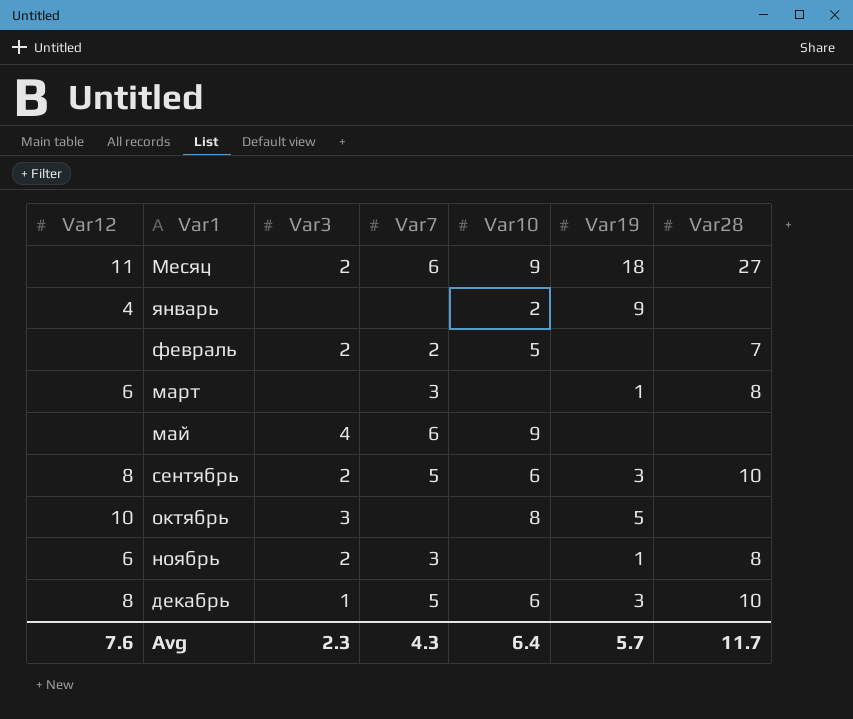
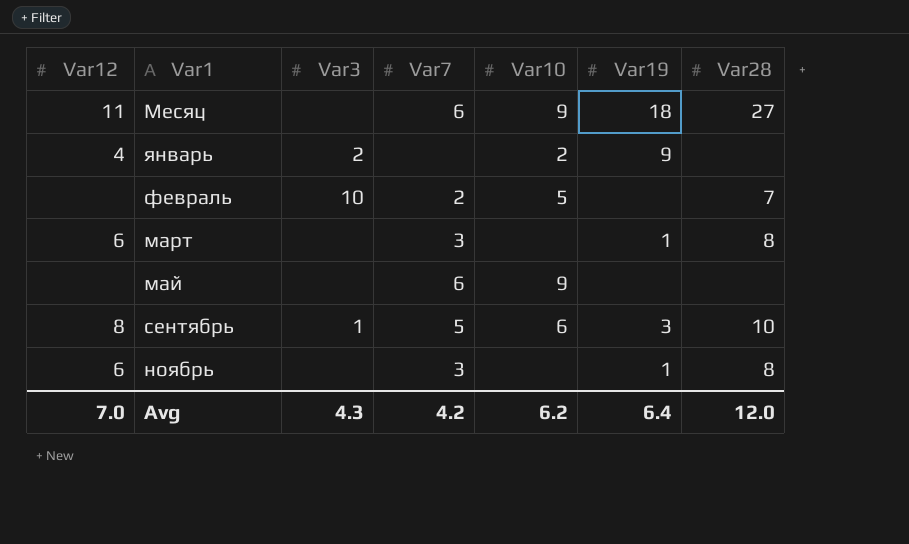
row октябрь: 10 | 3 | none | 8 | 5 | none -> none
row декабрь: 8 | 1 | 5 | 6 | 3 | 10 -> none
Месяц | Var3: 2 -> none
январь | Var3: none -> 2
февраль | Var3: 2 -> 10
май | Var3: 4 -> none
сентябрь | Var3: 2 -> 1
ноябрь | Var3: 2 -> none
Avg | Var12: 7.6 -> 7.0
Avg | Var3: 2.3 -> 4.3
Avg | Var7: 4.3 -> 4.2
Avg | Var10: 6.4 -> 6.2
Avg | Var19: 5.7 -> 6.4
Avg | Var28: 11.7 -> 12.0

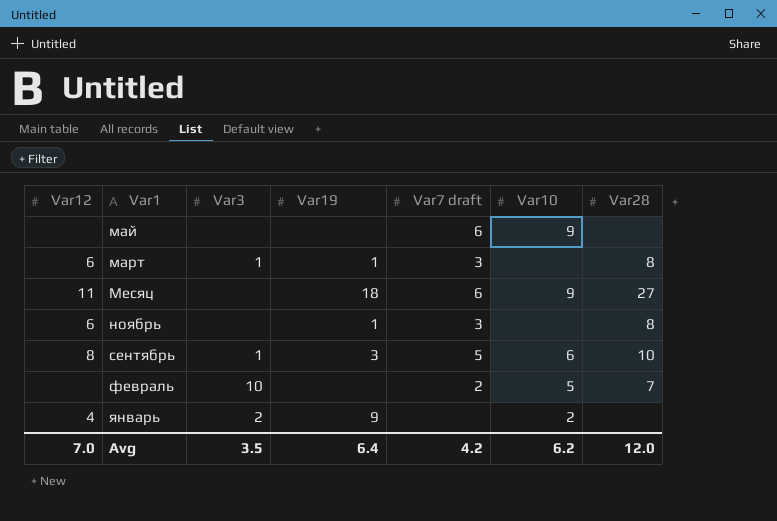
row order: none -> Var1 ascending
column Var19 | position: 6 -> 4
column name: Var7 -> Var7 draft
март | Var3: none -> 1
Avg | Var3: 4.3 -> 3.5

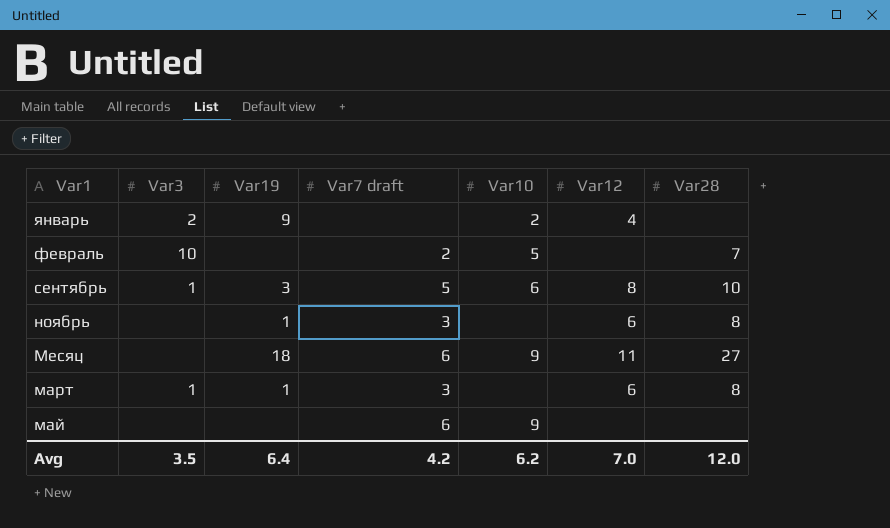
row order: Var1 ascending -> Var1 descending
column Var12 | position: 1 -> 6

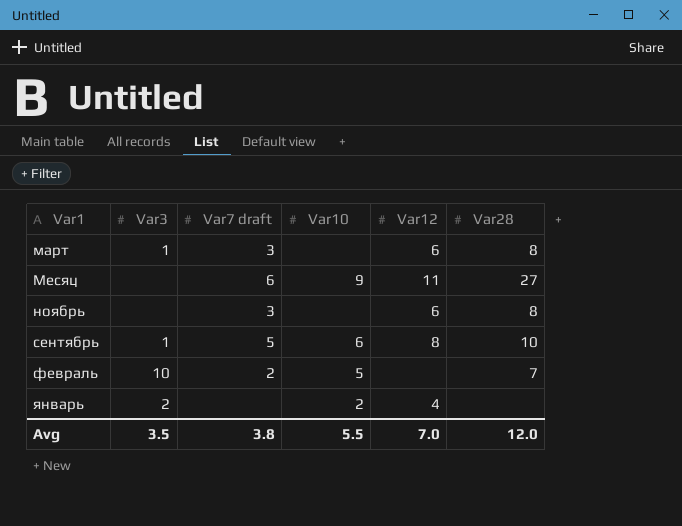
row order: Var1 descending -> Var1 ascending
column Var19 | position: 3 -> none
row май: none | none | 6 | 9 | none | none -> none
Avg | Var7 draft: 4.2 -> 3.8
Avg | Var10: 6.2 -> 5.5

